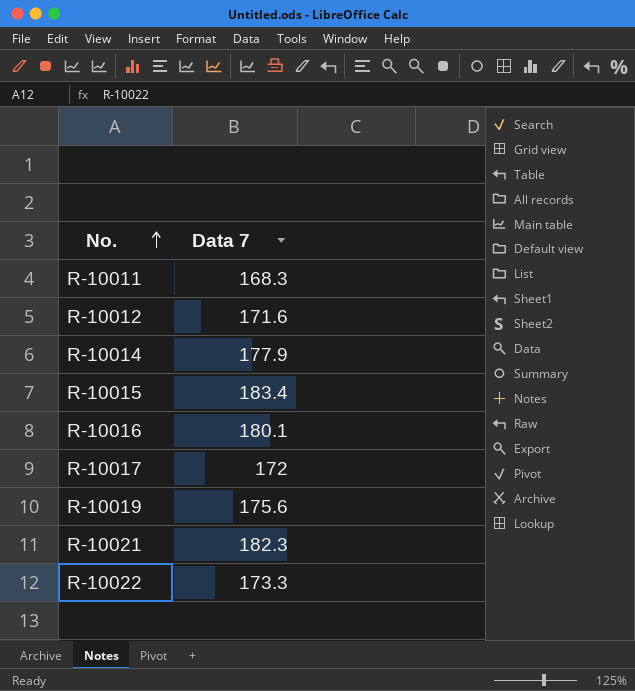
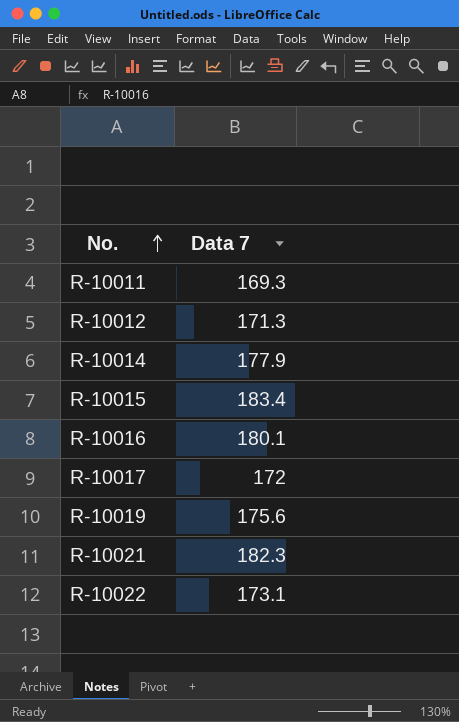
R-10011 | Data 7: 168.3 -> 169.3
R-10012 | Data 7: 171.6 -> 171.3
R-10022 | Data 7: 173.3 -> 173.1

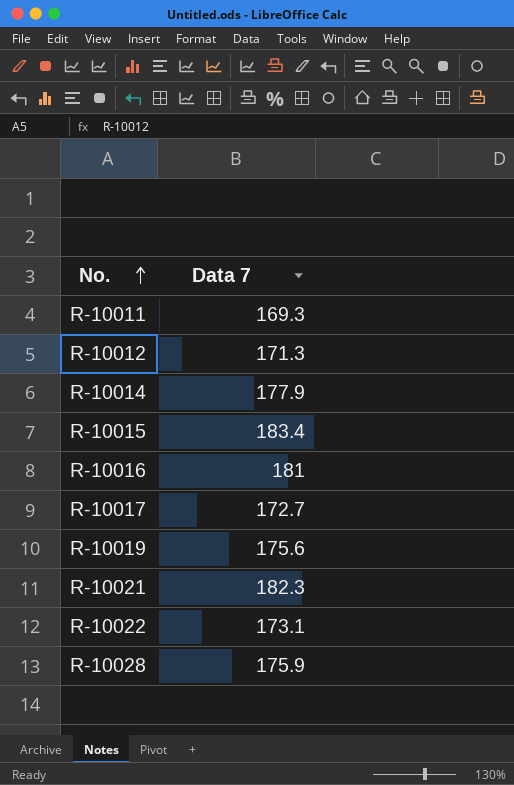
R-10016 | Data 7: 180.1 -> 181
R-10017 | Data 7: 172 -> 172.7
row R-10028: none -> 175.9

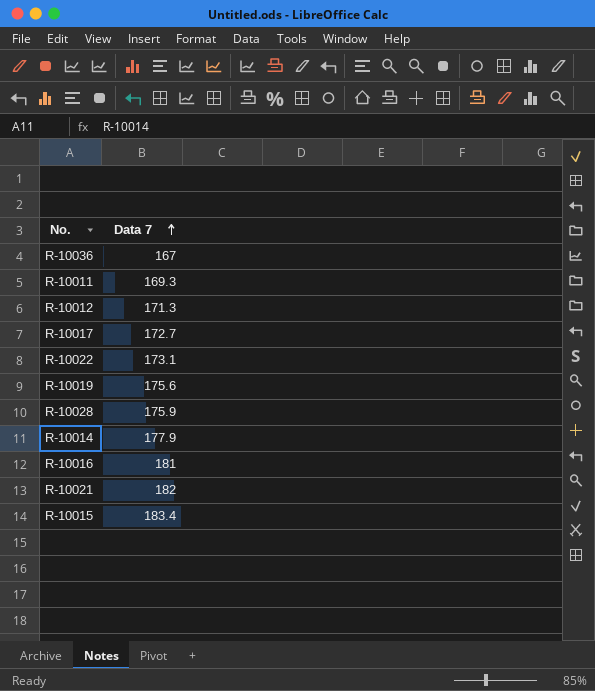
row order: No. ascending -> Data 7 ascending
row R-10036: none -> 167
R-10021 | Data 7: 182.3 -> 182

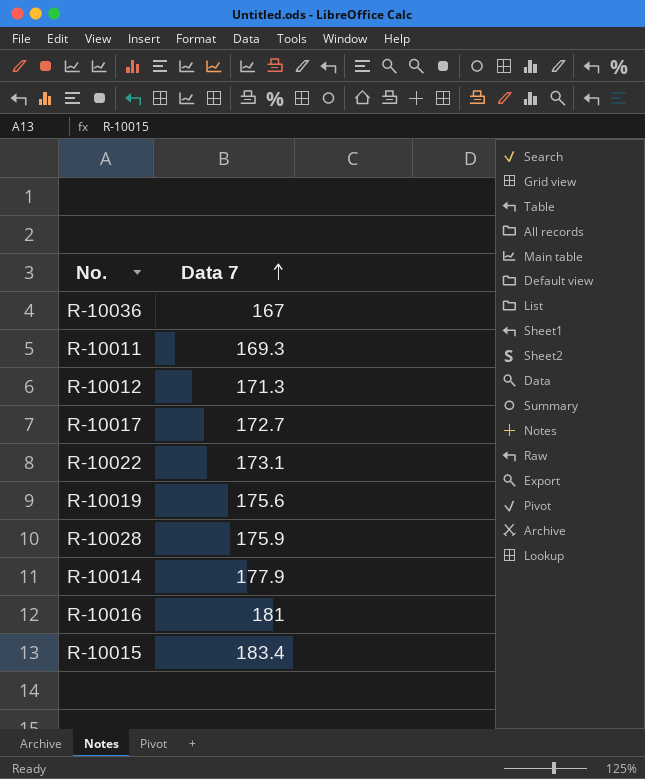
row R-10021: 182 -> none

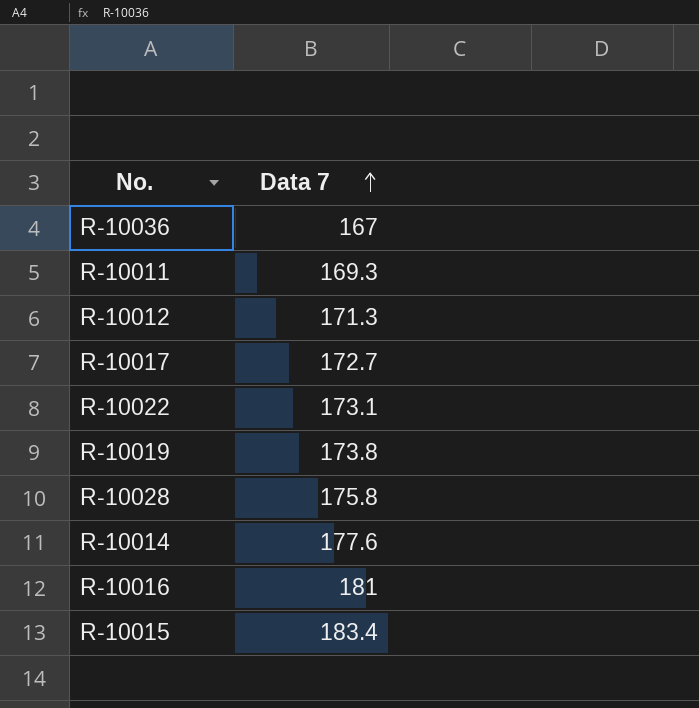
R-10019 | Data 7: 175.6 -> 173.8
R-10028 | Data 7: 175.9 -> 175.8
R-10014 | Data 7: 177.9 -> 177.6

